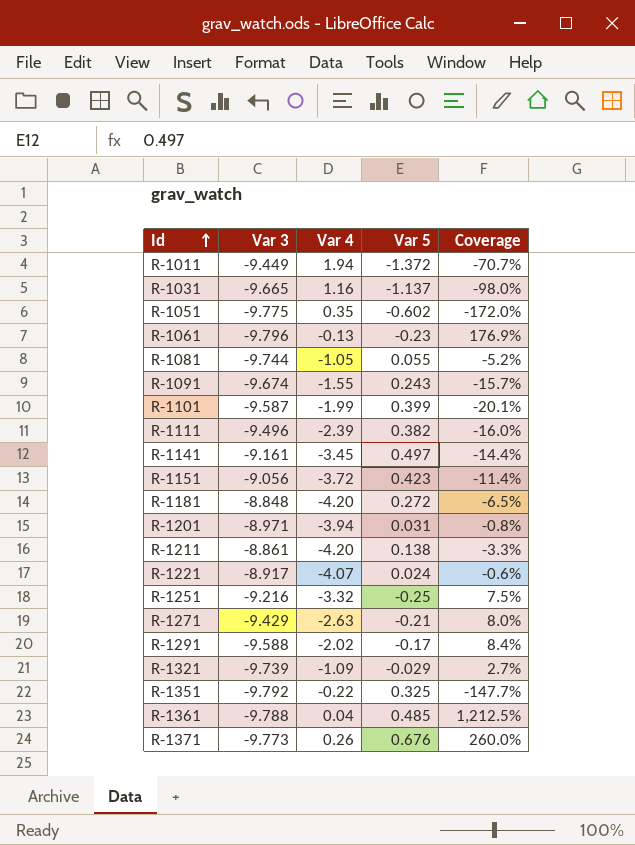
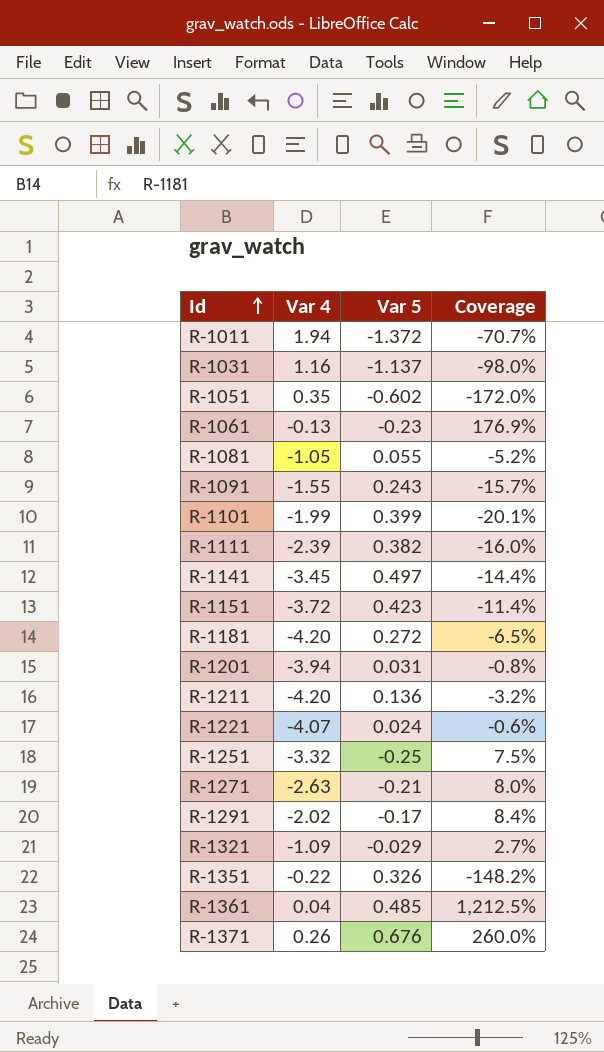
column Var 3 | position: 2 -> none
R-1211 | Var 5: 0.138 -> 0.136
R-1211 | Coverage: -3.3% -> -3.2%
R-1351 | Var 5: 0.325 -> 0.326
R-1351 | Coverage: -147.7% -> -148.2%

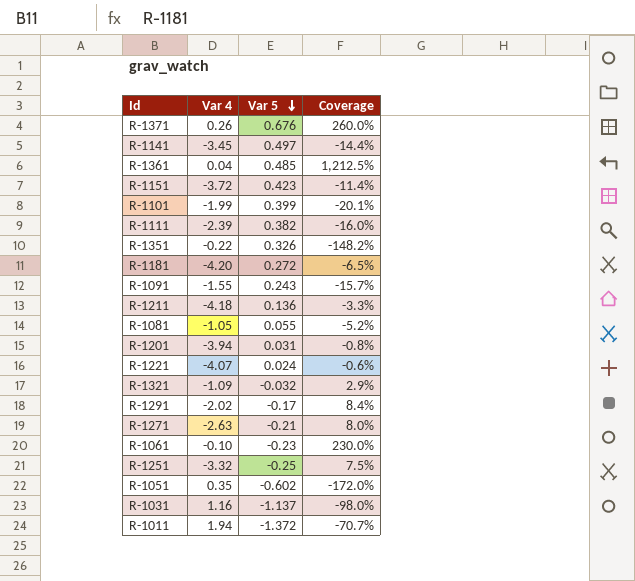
row order: Id ascending -> Var 5 descending
R-1211 | Var 4: -4.20 -> -4.18
R-1211 | Coverage: -3.2% -> -3.3%
R-1321 | Var 5: -0.029 -> -0.032
R-1321 | Coverage: 2.7% -> 2.9%
R-1061 | Var 4: -0.13 -> -0.10
R-1061 | Coverage: 176.9% -> 230.0%

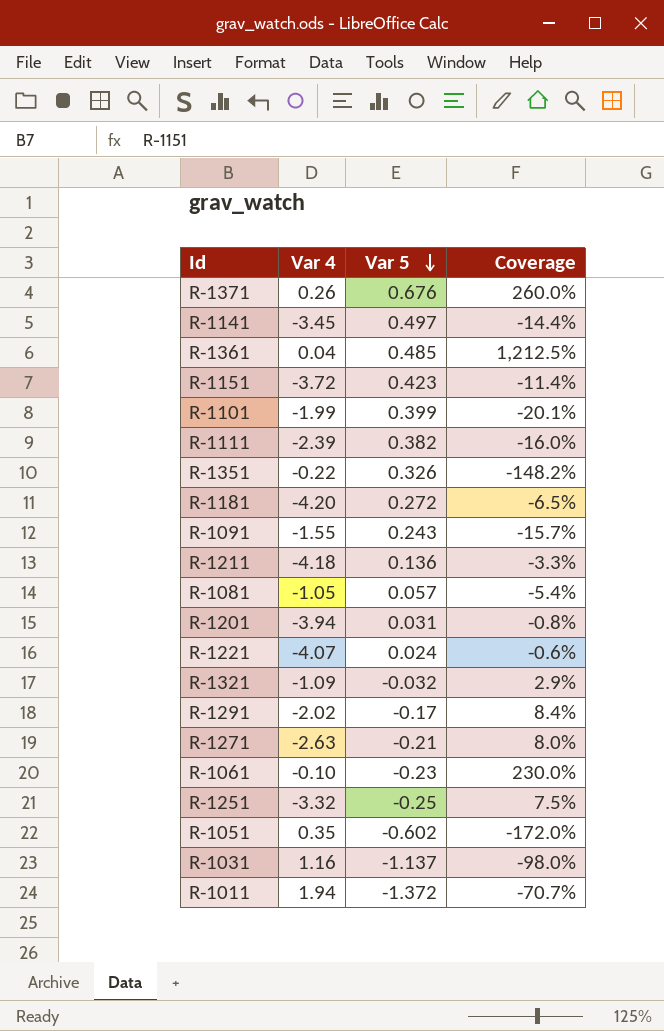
R-1081 | Var 5: 0.055 -> 0.057
R-1081 | Coverage: -5.2% -> -5.4%

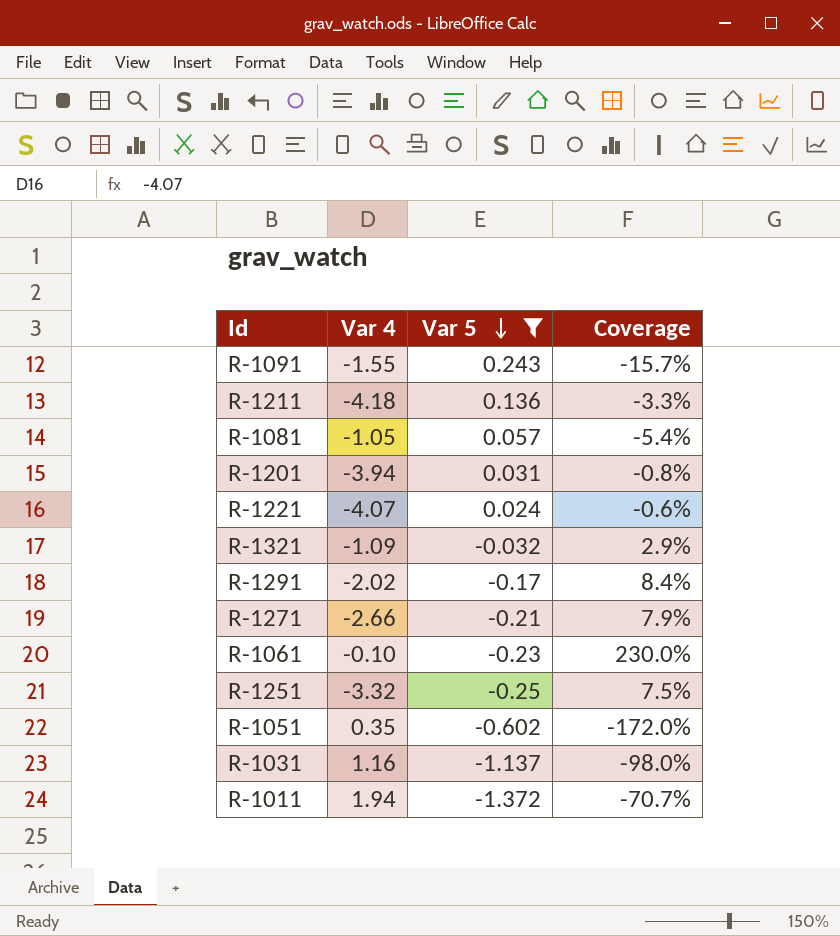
filter: none -> Var 5 <= 0.243
R-1271 | Var 4: -2.63 -> -2.66
R-1271 | Coverage: 8.0% -> 7.9%

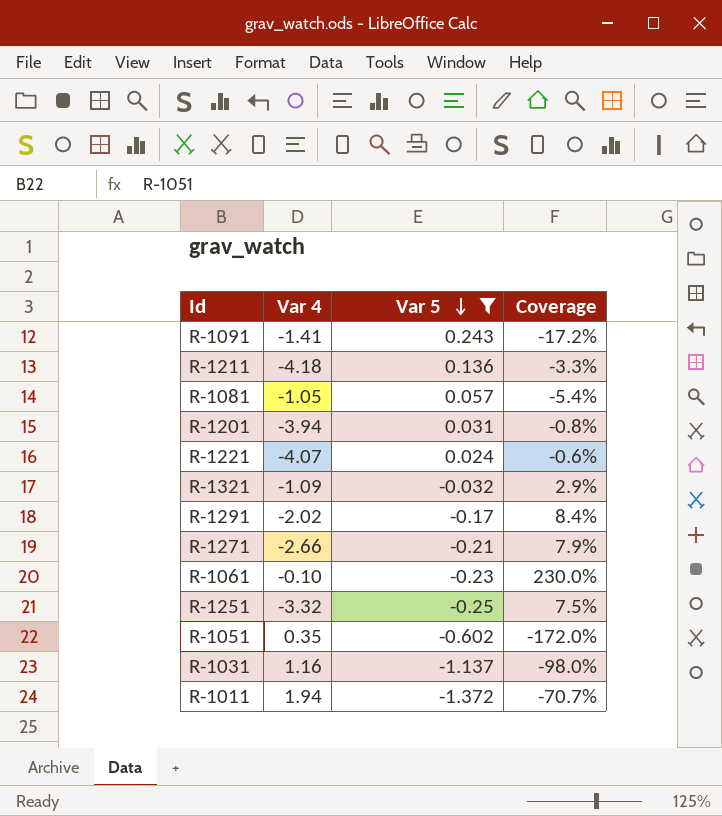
R-1091 | Var 4: -1.55 -> -1.41
R-1091 | Coverage: -15.7% -> -17.2%

